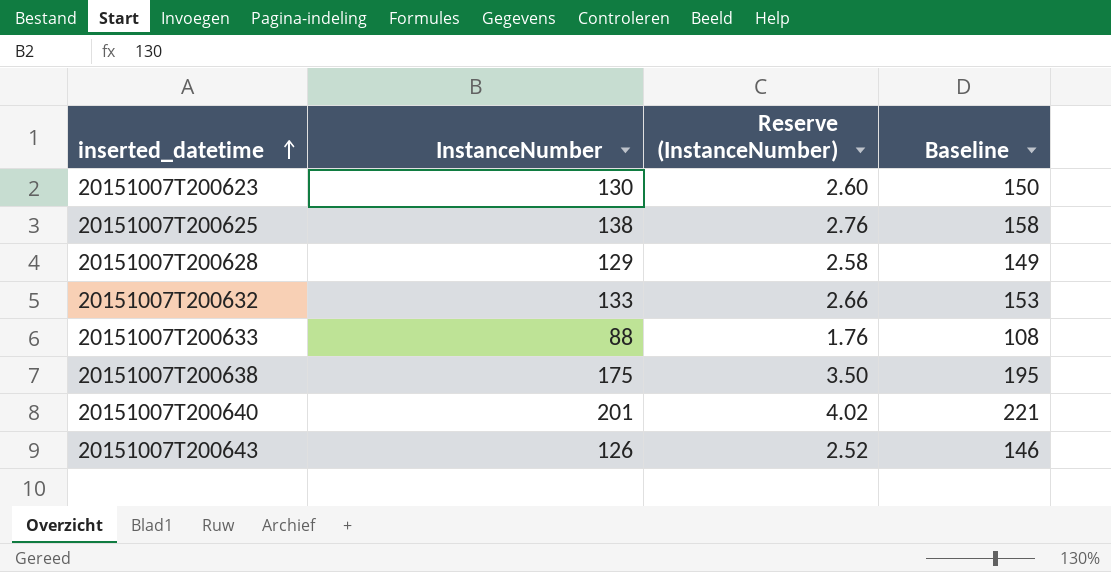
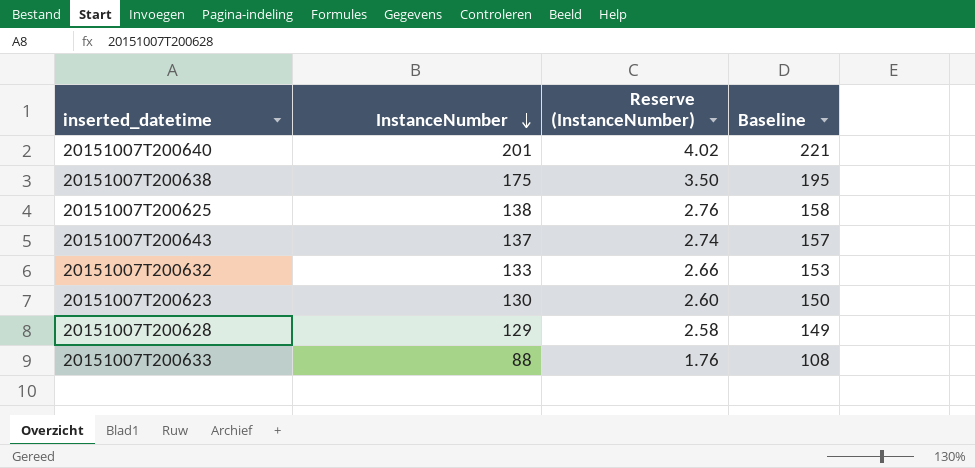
row order: inserted_datetime ascending -> InstanceNumber descending
20151007T200643 | InstanceNumber: 126 -> 137
20151007T200643 | Reserve (InstanceNumber): 2.52 -> 2.74
20151007T200643 | Baseline: 146 -> 157

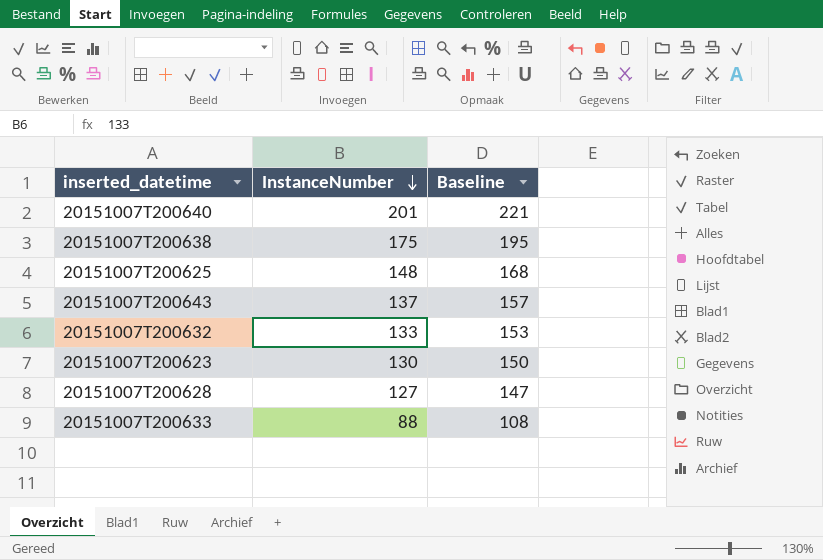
column Reserve (InstanceNumber) | formula: [InstanceNumber] * 0.02 -> none
20151007T200625 | InstanceNumber: 138 -> 148
20151007T200625 | Baseline: 158 -> 168
20151007T200628 | InstanceNumber: 129 -> 127
20151007T200628 | Baseline: 149 -> 147

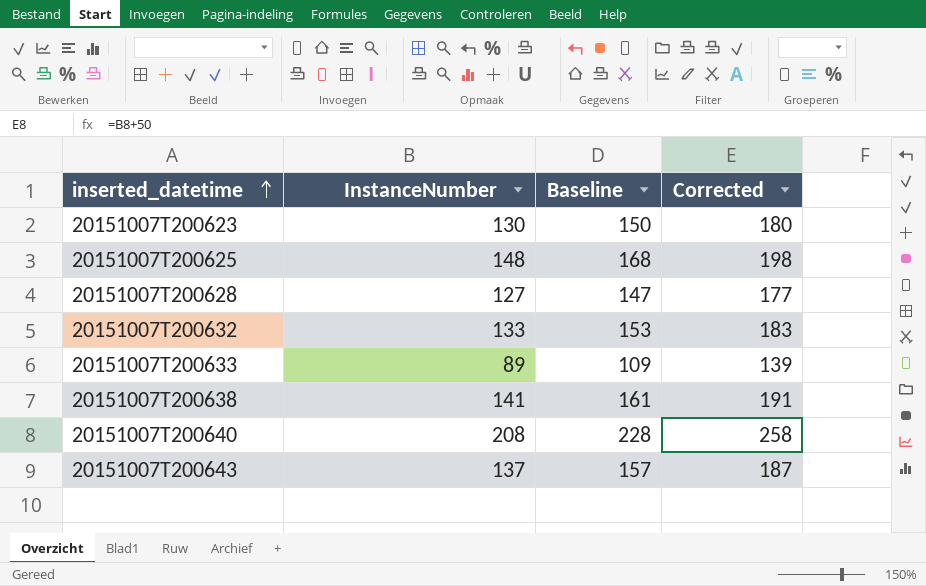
row order: InstanceNumber descending -> inserted_datetime ascending
column Corrected | formula: none -> [InstanceNumber] + 50
20151007T200633 | InstanceNumber: 88 -> 89
20151007T200633 | Baseline: 108 -> 109
20151007T200638 | InstanceNumber: 175 -> 141
20151007T200638 | Baseline: 195 -> 161
20151007T200640 | InstanceNumber: 201 -> 208
20151007T200640 | Baseline: 221 -> 228

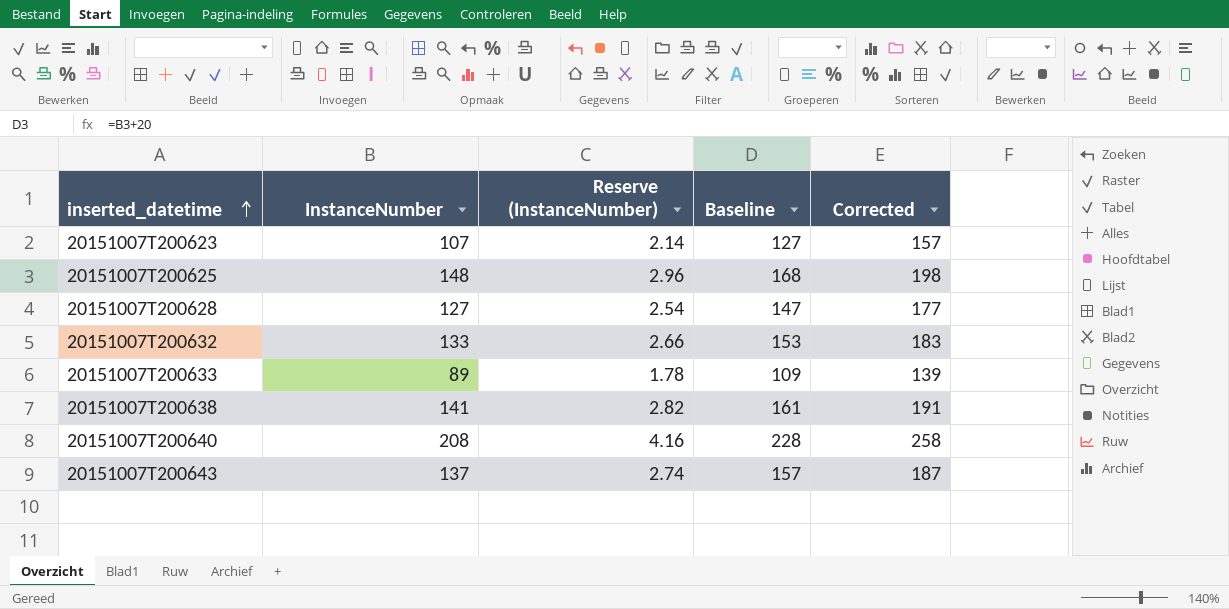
column Reserve (InstanceNumber) | formula: none -> [InstanceNumber] * 0.02
20151007T200623 | InstanceNumber: 130 -> 107
20151007T200623 | Baseline: 150 -> 127
20151007T200623 | Corrected: 180 -> 157

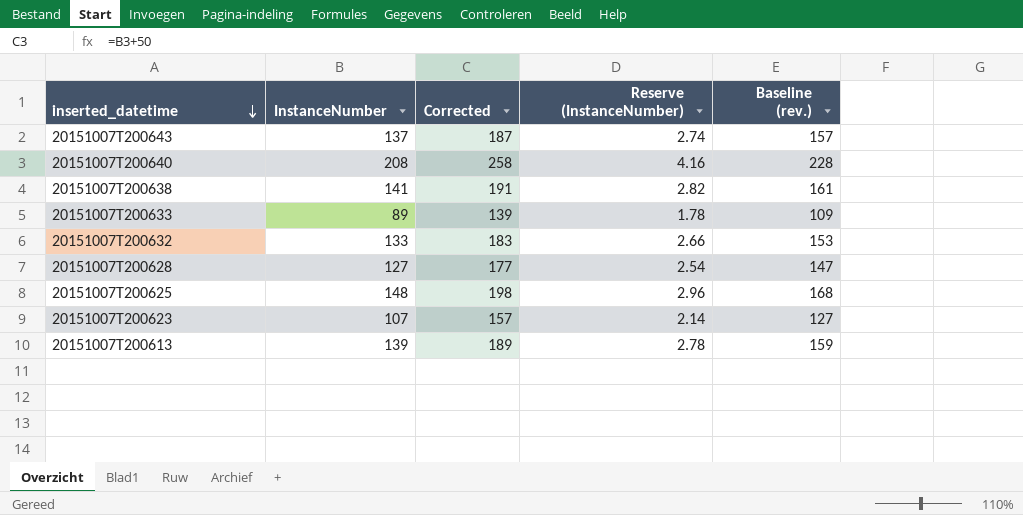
row order: inserted_datetime ascending -> inserted_datetime descending
column Corrected | position: 5 -> 3
column name: Baseline -> Baseline (rev.)
row 20151007T200613: none -> 139 | 189 | 2.78 | 159

